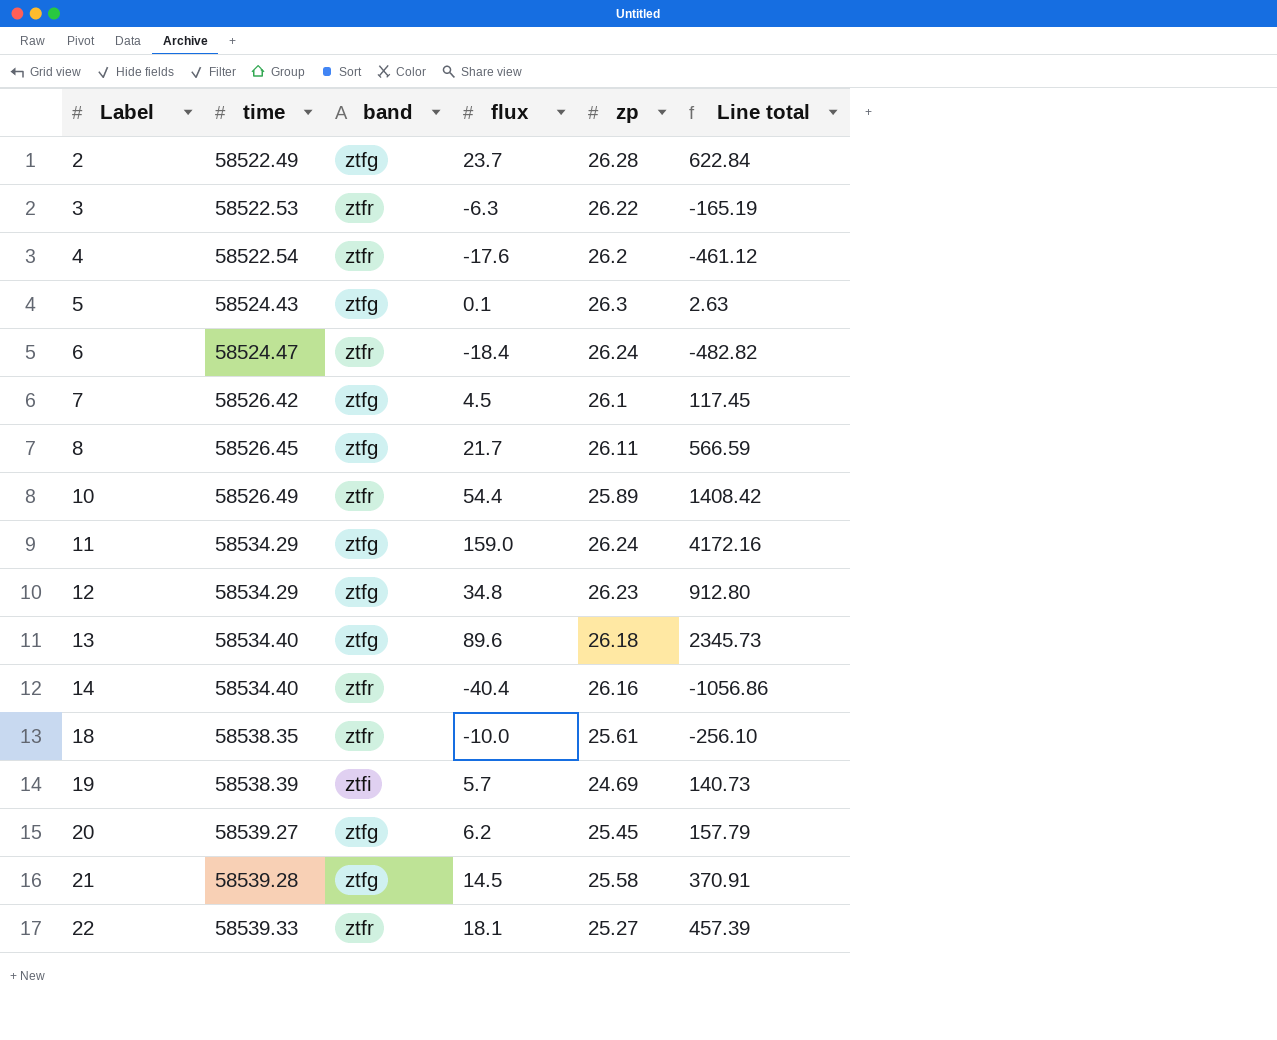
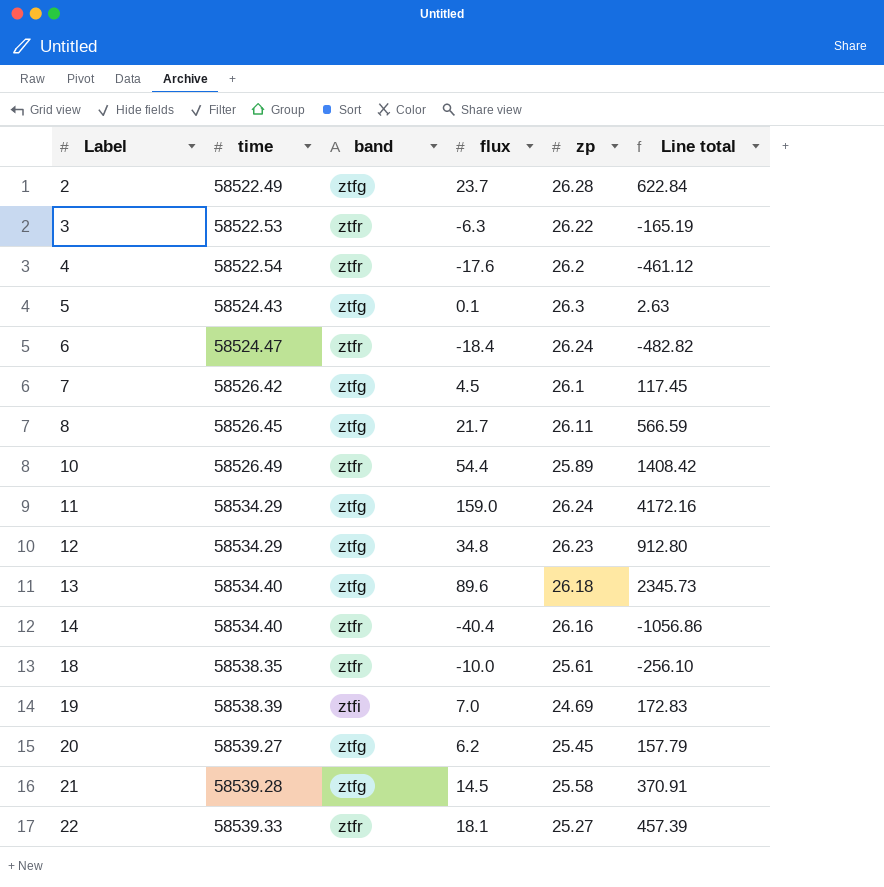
19 | flux: 5.7 -> 7.0
19 | Line total: 140.73 -> 172.83

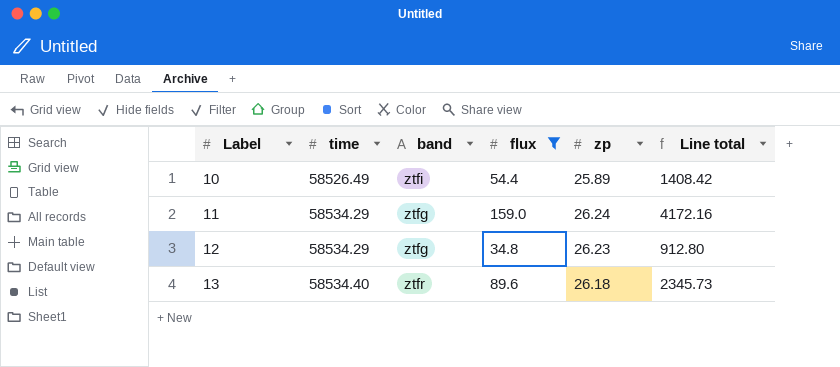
filter: none -> flux >= 34.8
10 | band: ztfr -> ztfi
13 | band: ztfg -> ztfr

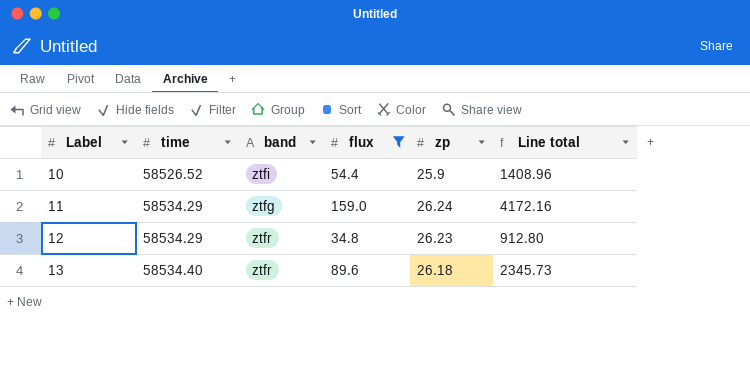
10 | time: 58526.49 -> 58526.52
10 | zp: 25.89 -> 25.9
10 | Line total: 1408.42 -> 1408.96
12 | band: ztfg -> ztfr

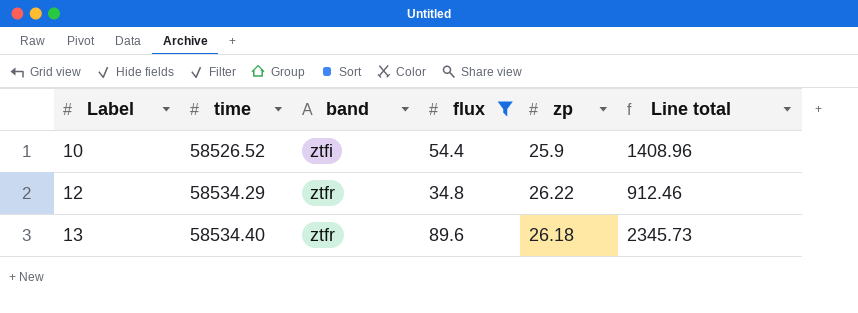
row 11: 58534.29 | ztfg | 159.0 | 26.24 | 4172.16 -> none
12 | zp: 26.23 -> 26.22
12 | Line total: 912.80 -> 912.46

